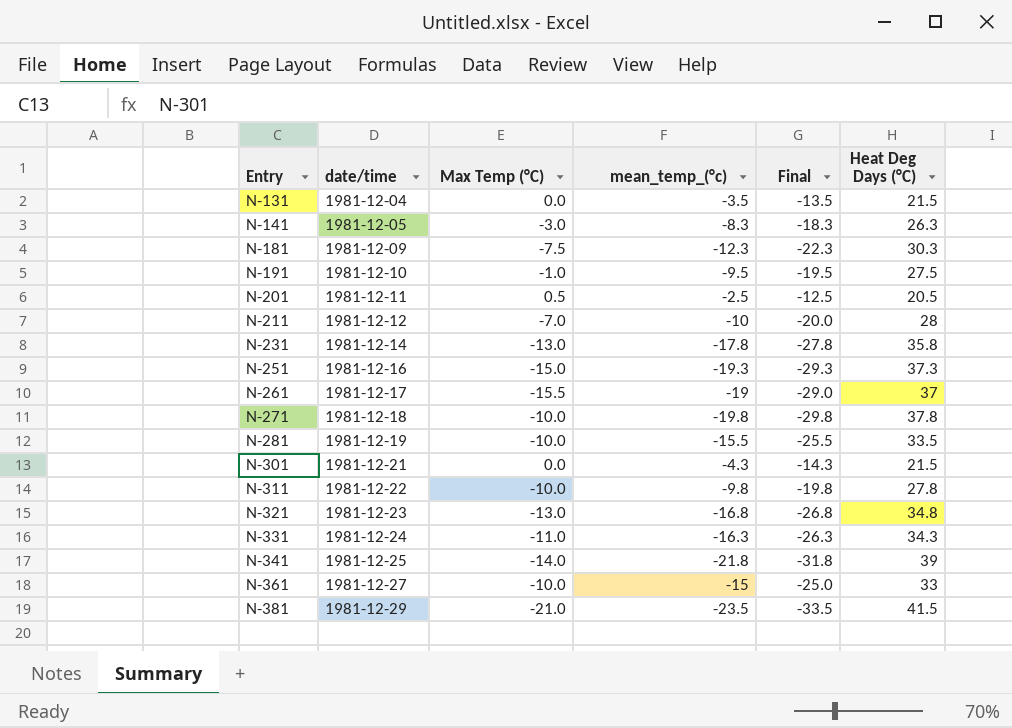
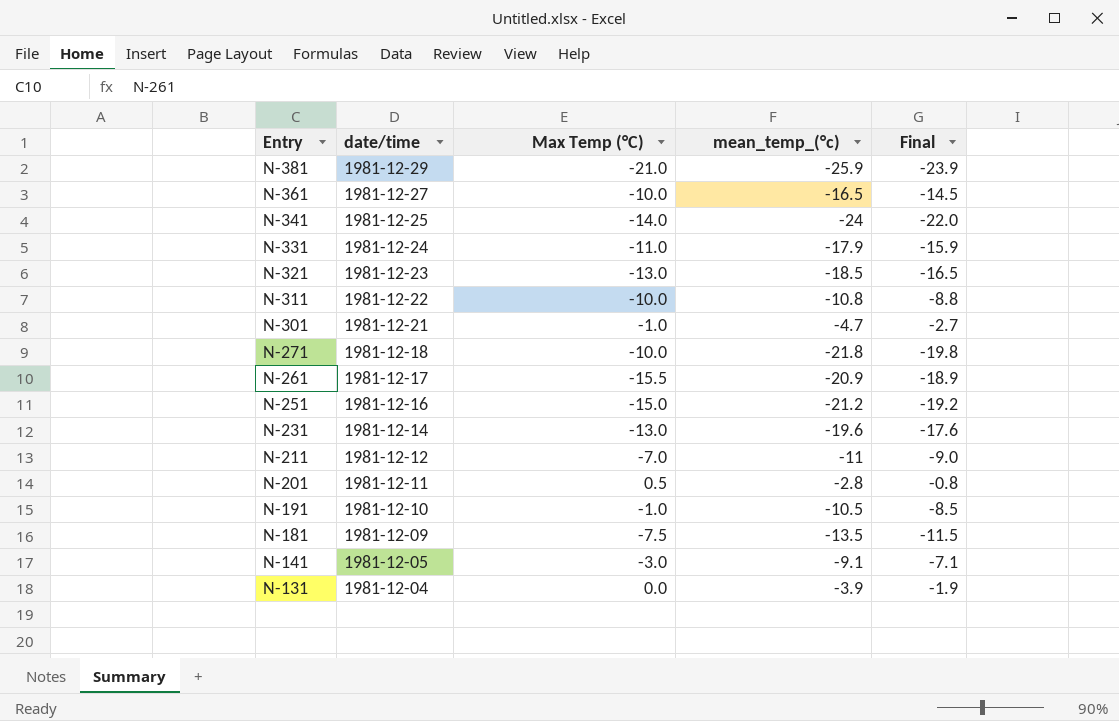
row order: Entry ascending -> Entry descending
column Heat Deg Days (°C) | position: 6 -> none
column Final | formula: [mean_temp_(°c)] - 10 -> [mean_temp_(°c)] + 2
row N-281: 1981-12-19 | -10.0 | -15.5 | -25.5 | 33.5 -> none
N-381 | mean_temp_(°c): -23.5 -> -25.9
N-361 | mean_temp_(°c): -15 -> -16.5
N-341 | mean_temp_(°c): -21.8 -> -24
N-331 | mean_temp_(°c): -16.3 -> -17.9
N-321 | mean_temp_(°c): -16.8 -> -18.5
N-311 | mean_temp_(°c): -9.8 -> -10.8
N-301 | Max Temp (°C): 0.0 -> -1.0
N-301 | mean_temp_(°c): -4.3 -> -4.7
N-271 | mean_temp_(°c): -19.8 -> -21.8
N-261 | mean_temp_(°c): -19 -> -20.9
N-251 | mean_temp_(°c): -19.3 -> -21.2
N-231 | mean_temp_(°c): -17.8 -> -19.6
N-211 | mean_temp_(°c): -10 -> -11
N-201 | mean_temp_(°c): -2.5 -> -2.8
N-191 | mean_temp_(°c): -9.5 -> -10.5
N-181 | mean_temp_(°c): -12.3 -> -13.5
N-141 | mean_temp_(°c): -8.3 -> -9.1
N-131 | mean_temp_(°c): -3.5 -> -3.9

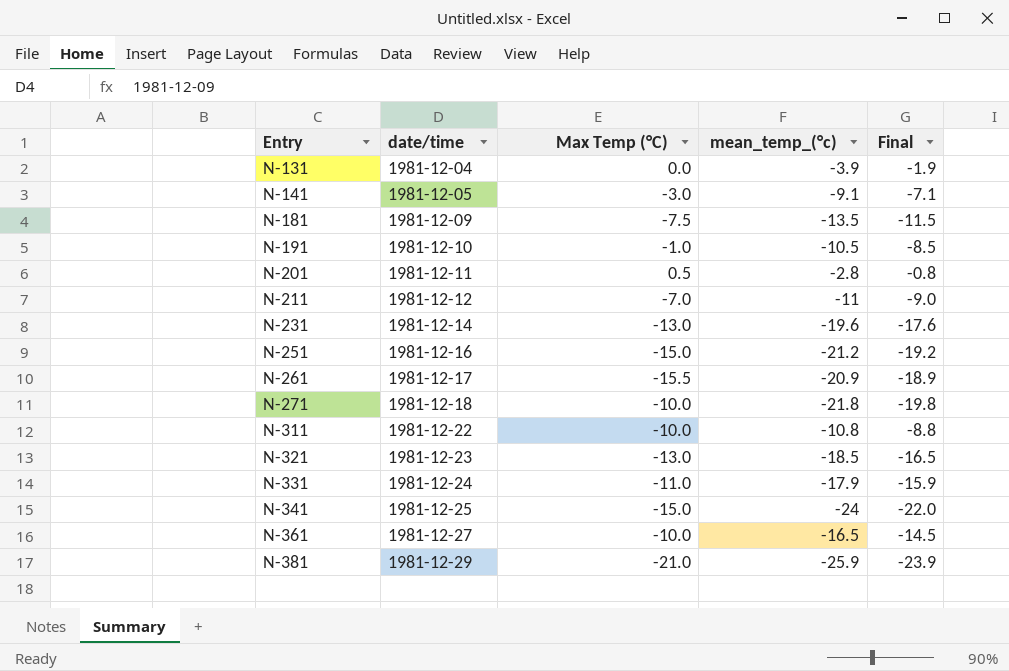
row order: Entry descending -> Entry ascending
row N-301: 1981-12-21 | -1.0 | -4.7 | -2.7 -> none
N-341 | Max Temp (°C): -14.0 -> -15.0

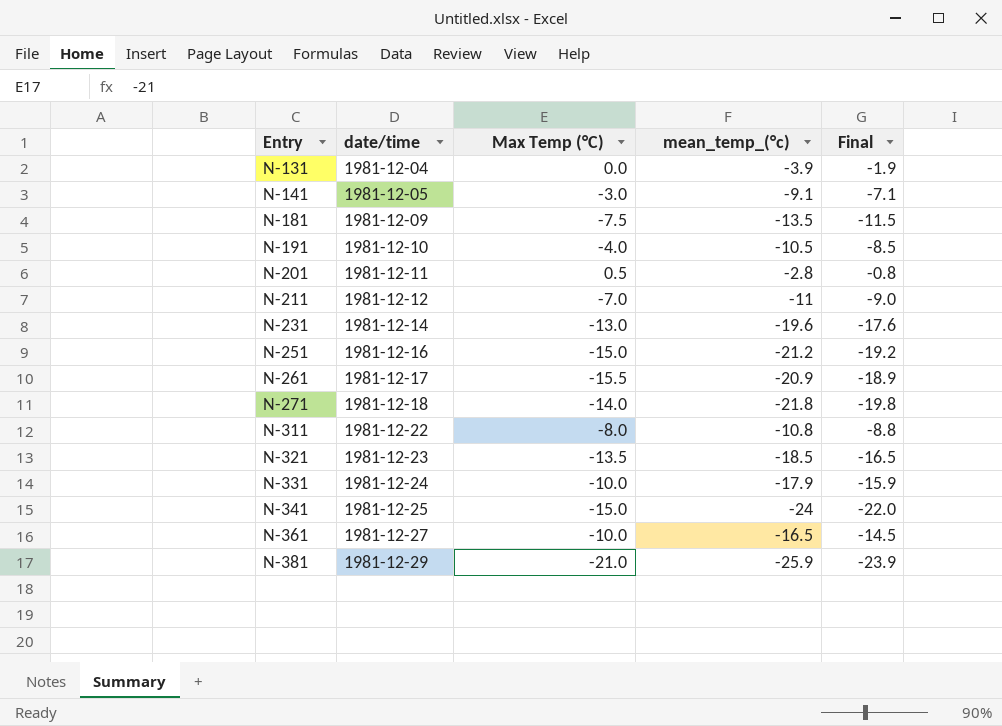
N-191 | Max Temp (°C): -1.0 -> -4.0
N-271 | Max Temp (°C): -10.0 -> -14.0
N-311 | Max Temp (°C): -10.0 -> -8.0
N-321 | Max Temp (°C): -13.0 -> -13.5
N-331 | Max Temp (°C): -11.0 -> -10.0

